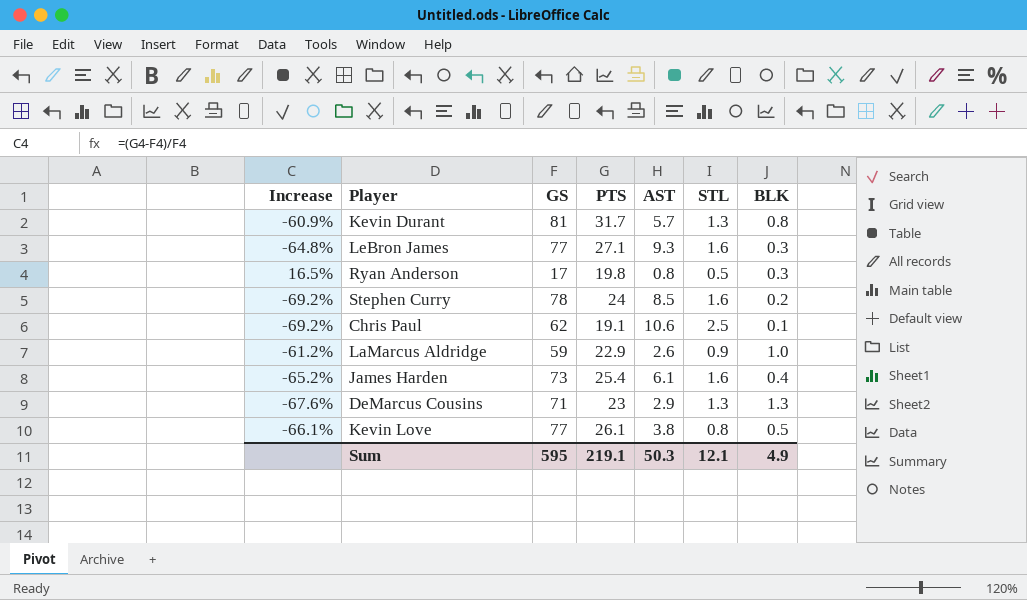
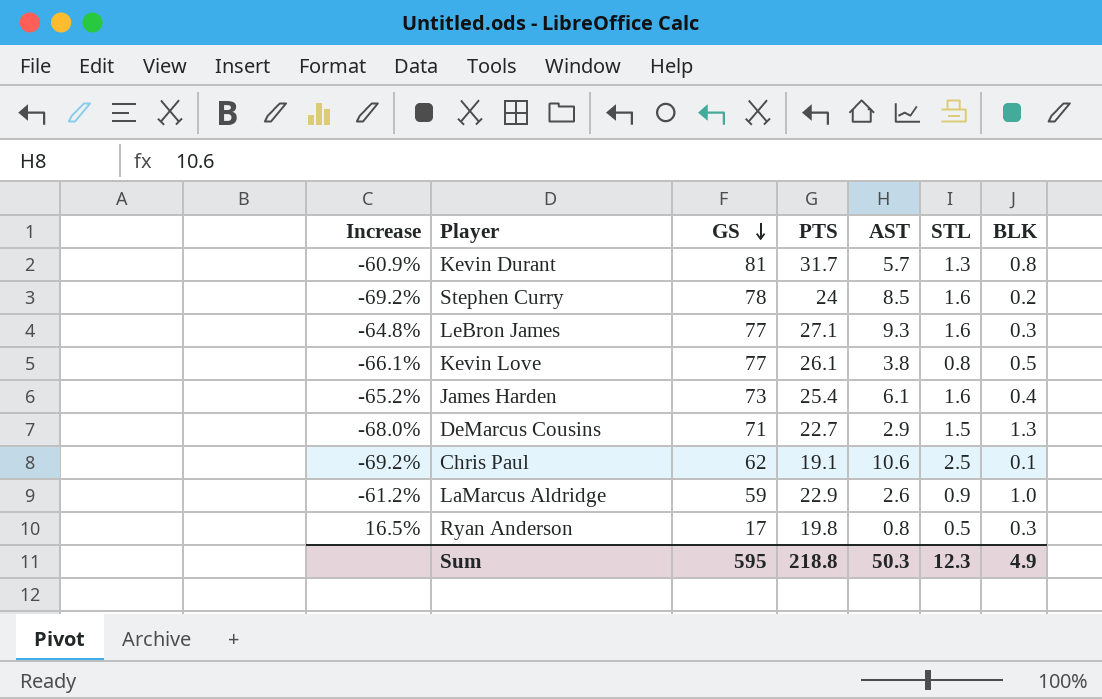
row order: none -> GS descending
DeMarcus Cousins | Increase: -67.6% -> -68.0%
DeMarcus Cousins | PTS: 23 -> 22.7
DeMarcus Cousins | STL: 1.3 -> 1.5
Sum | PTS: 219.1 -> 218.8
Sum | STL: 12.1 -> 12.3

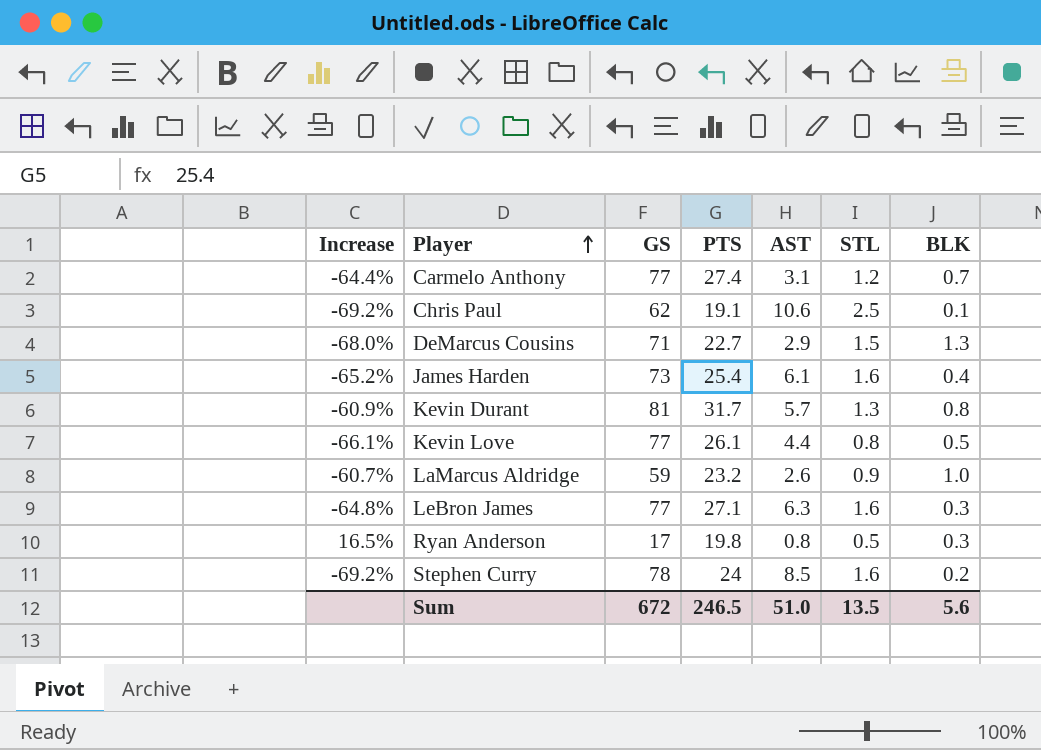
row order: GS descending -> Player ascending
row Carmelo Anthony: none -> -64.4% | 77 | 27.4 | 3.1 | 1.2 | 0.7
Kevin Love | AST: 3.8 -> 4.4
LaMarcus Aldridge | Increase: -61.2% -> -60.7%
LaMarcus Aldridge | PTS: 22.9 -> 23.2
LeBron James | AST: 9.3 -> 6.3
Sum | GS: 595 -> 672
Sum | PTS: 218.8 -> 246.5
Sum | AST: 50.3 -> 51.0
Sum | STL: 12.3 -> 13.5
Sum | BLK: 4.9 -> 5.6

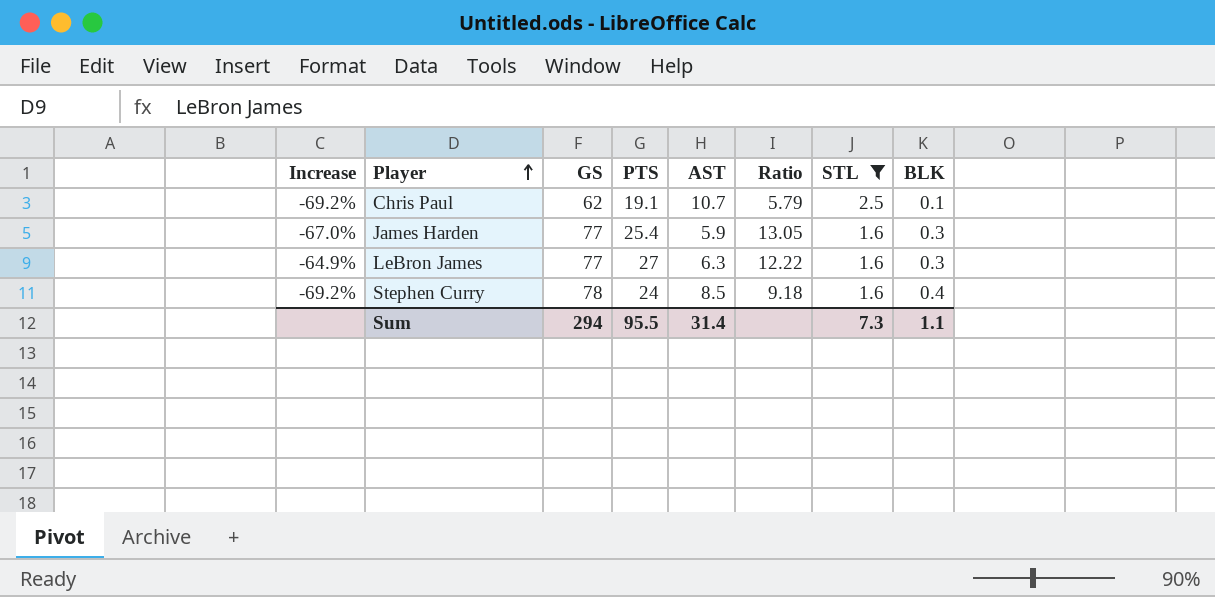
filter: none -> STL >= 1.6
column Ratio | formula: none -> [GS] / [AST]
Chris Paul | AST: 10.6 -> 10.7
James Harden | Increase: -65.2% -> -67.0%
James Harden | GS: 73 -> 77
James Harden | AST: 6.1 -> 5.9
James Harden | BLK: 0.4 -> 0.3
LeBron James | Increase: -64.8% -> -64.9%
LeBron James | PTS: 27.1 -> 27
Stephen Curry | BLK: 0.2 -> 0.4
Sum | GS: 672 -> 294
Sum | PTS: 246.5 -> 95.5
Sum | AST: 51.0 -> 31.4
Sum | STL: 13.5 -> 7.3
Sum | BLK: 5.6 -> 1.1

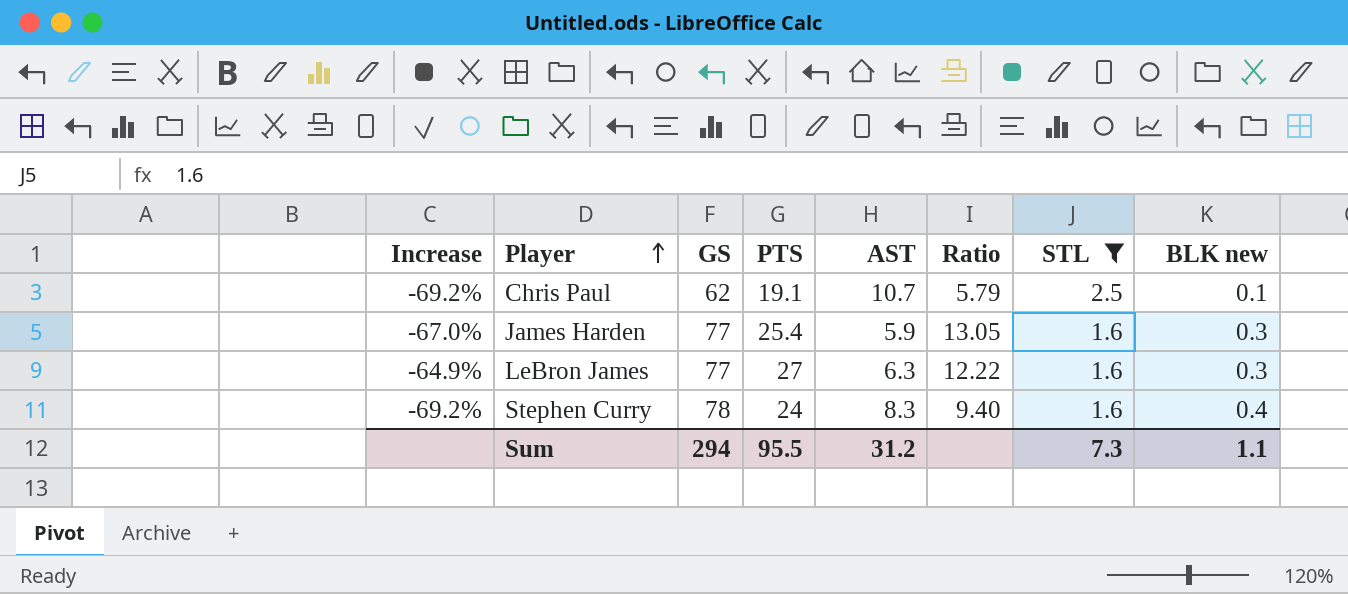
column name: BLK -> BLK new
Stephen Curry | AST: 8.5 -> 8.3
Stephen Curry | Ratio: 9.18 -> 9.40
Sum | AST: 31.4 -> 31.2

